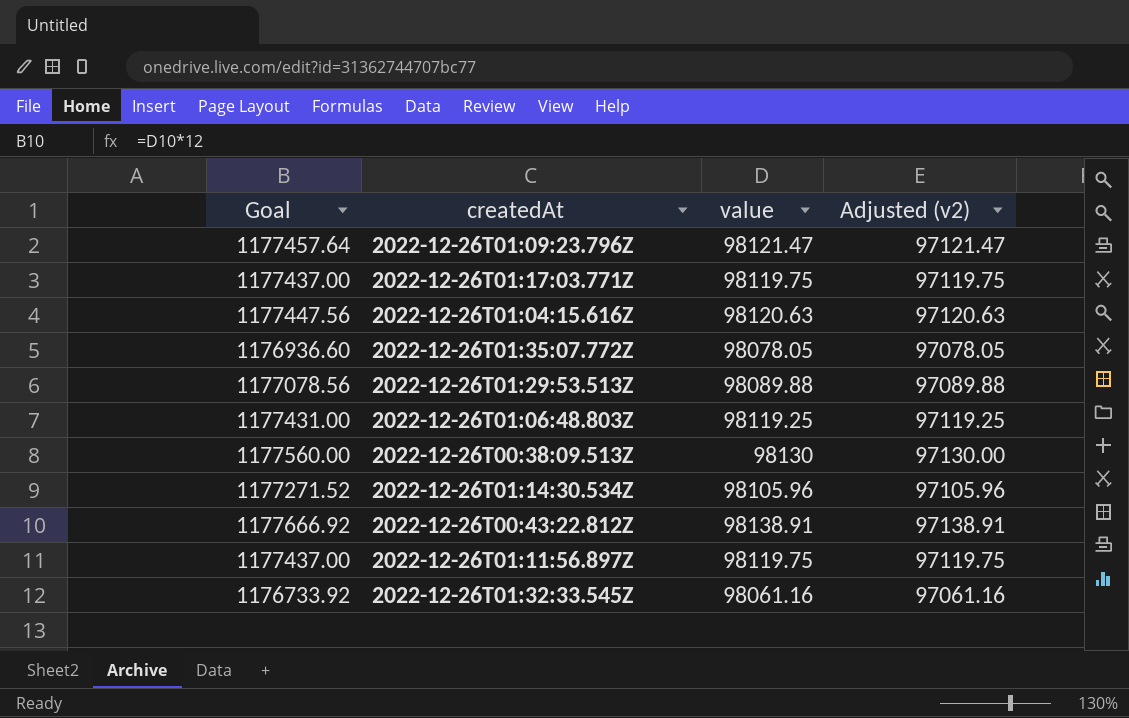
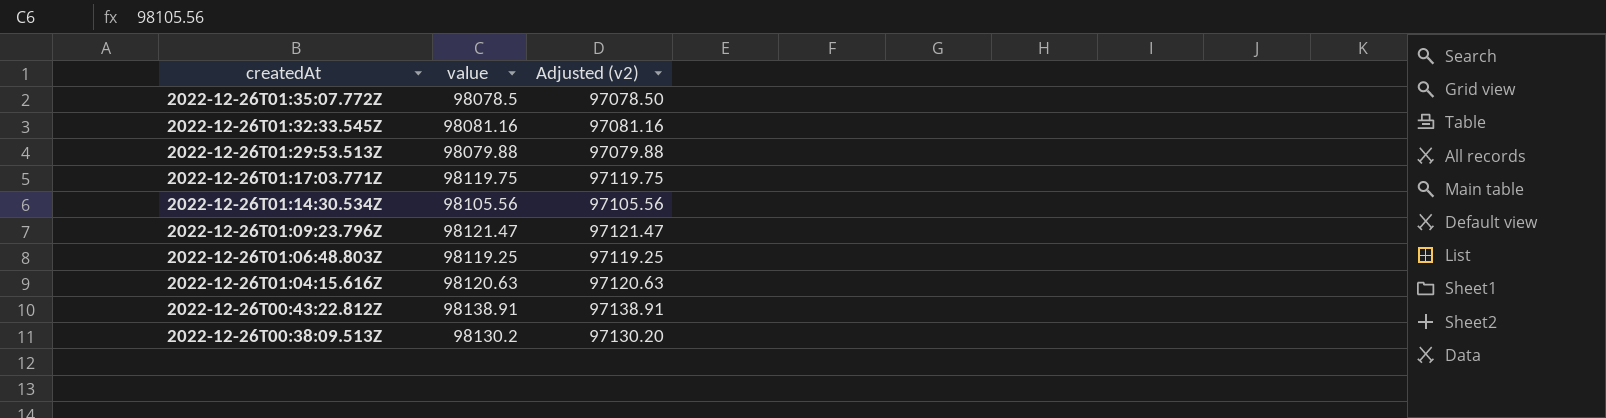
row order: none -> createdAt descending
column Goal | formula: [value] * 12 -> none
row 2022-12-26T01:11:56.897Z: 1177437.00 | 98119.75 | 97119.75 -> none
2022-12-26T01:35:07.772Z | value: 98078.05 -> 98078.5
2022-12-26T01:35:07.772Z | Adjusted (v2): 97078.05 -> 97078.50
2022-12-26T01:32:33.545Z | value: 98061.16 -> 98081.16
2022-12-26T01:32:33.545Z | Adjusted (v2): 97061.16 -> 97081.16
2022-12-26T01:29:53.513Z | value: 98089.88 -> 98079.88
2022-12-26T01:29:53.513Z | Adjusted (v2): 97089.88 -> 97079.88
2022-12-26T01:14:30.534Z | value: 98105.96 -> 98105.56
2022-12-26T01:14:30.534Z | Adjusted (v2): 97105.96 -> 97105.56
2022-12-26T00:38:09.513Z | value: 98130 -> 98130.2
2022-12-26T00:38:09.513Z | Adjusted (v2): 97130.00 -> 97130.20

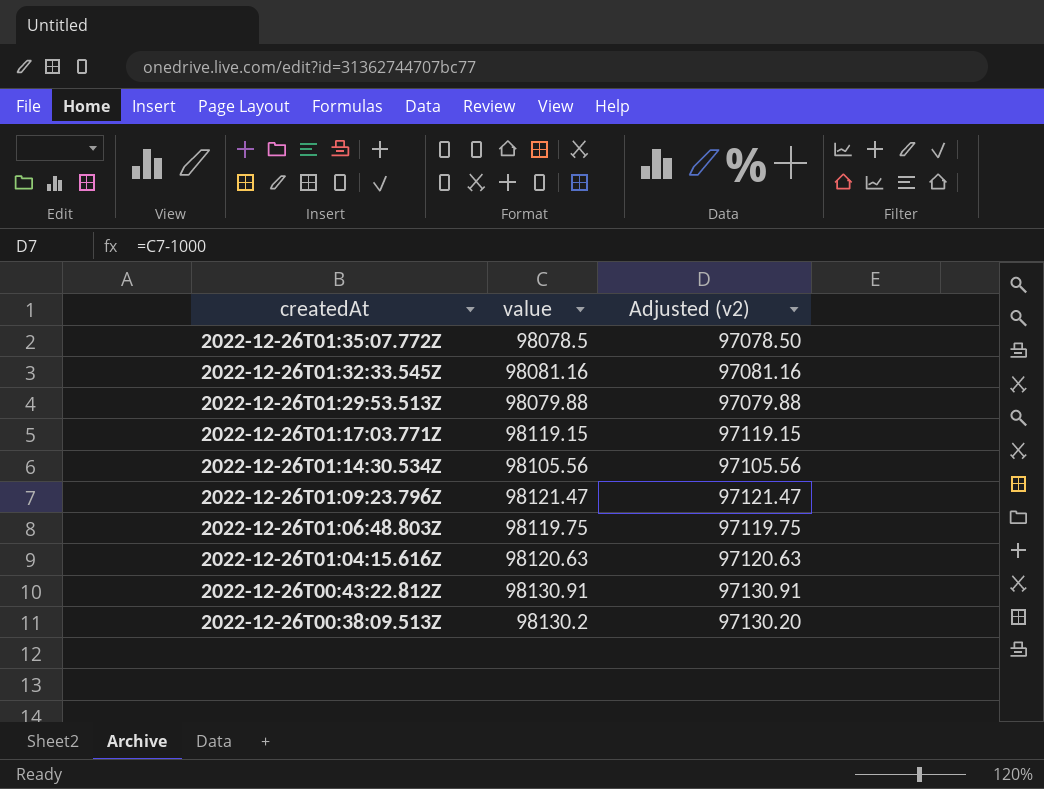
2022-12-26T01:17:03.771Z | value: 98119.75 -> 98119.15
2022-12-26T01:17:03.771Z | Adjusted (v2): 97119.75 -> 97119.15
2022-12-26T01:06:48.803Z | value: 98119.25 -> 98119.75
2022-12-26T01:06:48.803Z | Adjusted (v2): 97119.25 -> 97119.75
2022-12-26T00:43:22.812Z | value: 98138.91 -> 98130.91
2022-12-26T00:43:22.812Z | Adjusted (v2): 97138.91 -> 97130.91

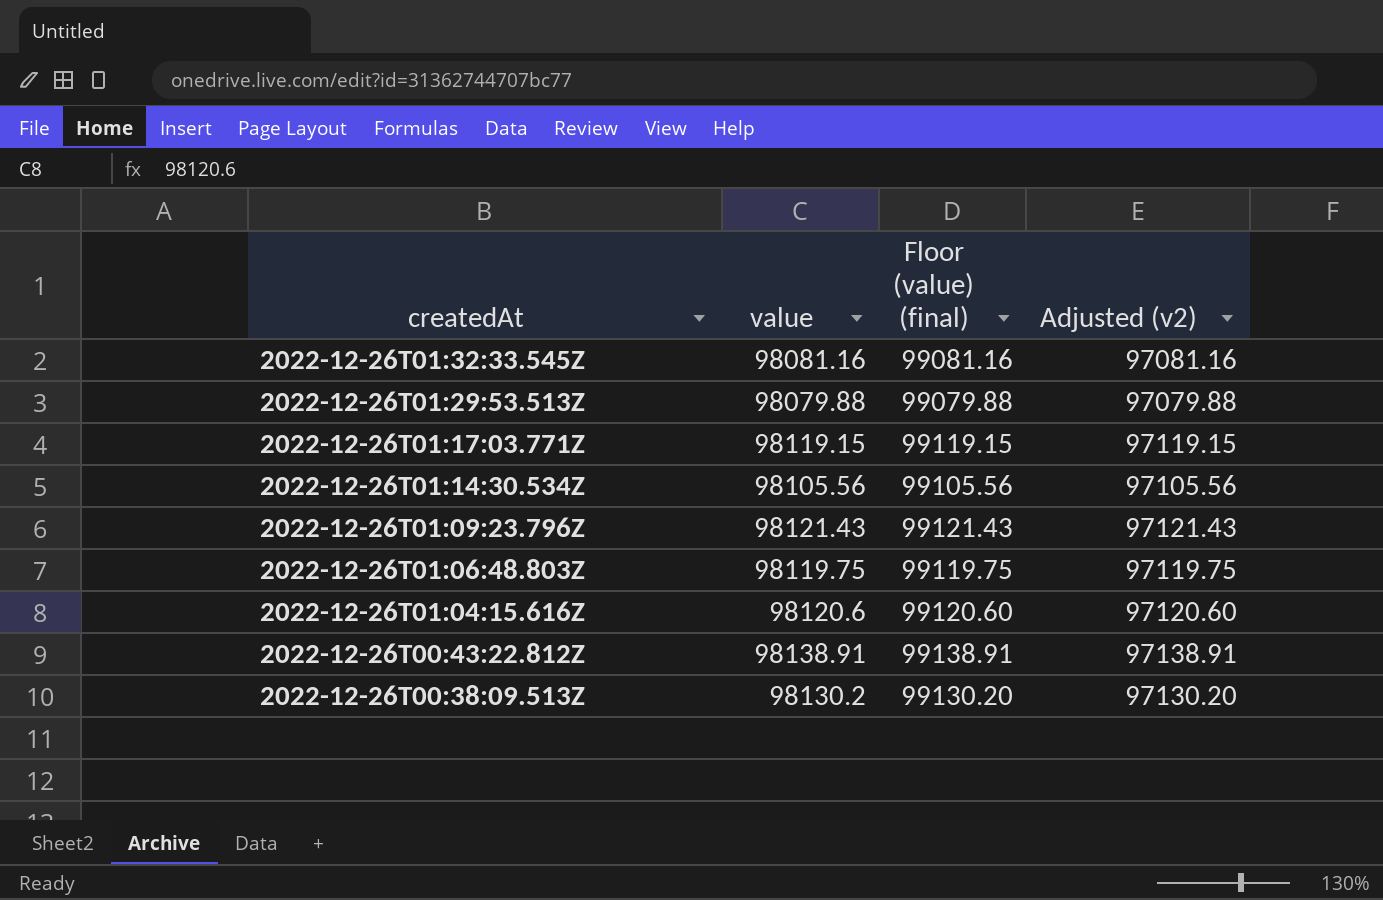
column Floor (value) (final) | formula: none -> [value] + 1000
row 2022-12-26T01:35:07.772Z: 98078.5 | 97078.50 -> none
2022-12-26T01:09:23.796Z | value: 98121.47 -> 98121.43
2022-12-26T01:09:23.796Z | Adjusted (v2): 97121.47 -> 97121.43
2022-12-26T01:04:15.616Z | value: 98120.63 -> 98120.6
2022-12-26T01:04:15.616Z | Adjusted (v2): 97120.63 -> 97120.60
2022-12-26T00:43:22.812Z | value: 98130.91 -> 98138.91
2022-12-26T00:43:22.812Z | Adjusted (v2): 97130.91 -> 97138.91

